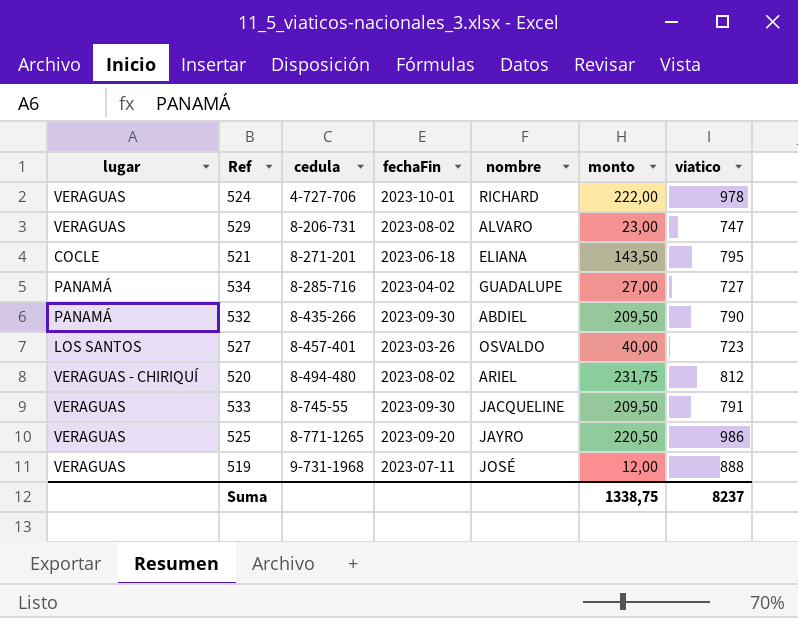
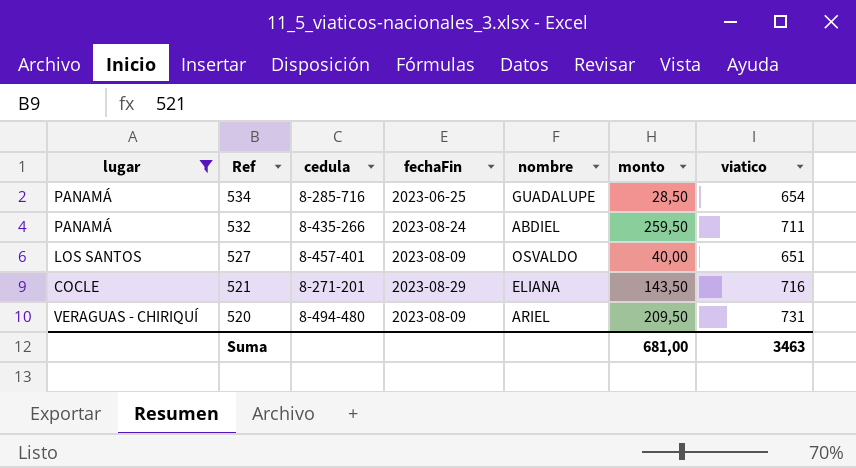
filter: none -> lugar != VERAGUAS
row order: cedula ascending -> Ref descending
534 | fechaFin: 2023-04-02 -> 2023-06-25
534 | monto: 27,00 -> 28,50
534 | viatico: 727 -> 654
532 | fechaFin: 2023-09-30 -> 2023-08-24
532 | monto: 209,50 -> 259,50
532 | viatico: 790 -> 711
527 | fechaFin: 2023-03-26 -> 2023-08-09
527 | viatico: 723 -> 651
521 | fechaFin: 2023-06-18 -> 2023-08-29
521 | viatico: 795 -> 716
520 | fechaFin: 2023-08-02 -> 2023-08-09
520 | monto: 231,75 -> 209,50
520 | viatico: 812 -> 731
Suma | monto: 1338,75 -> 681,00
Suma | viatico: 8237 -> 3463

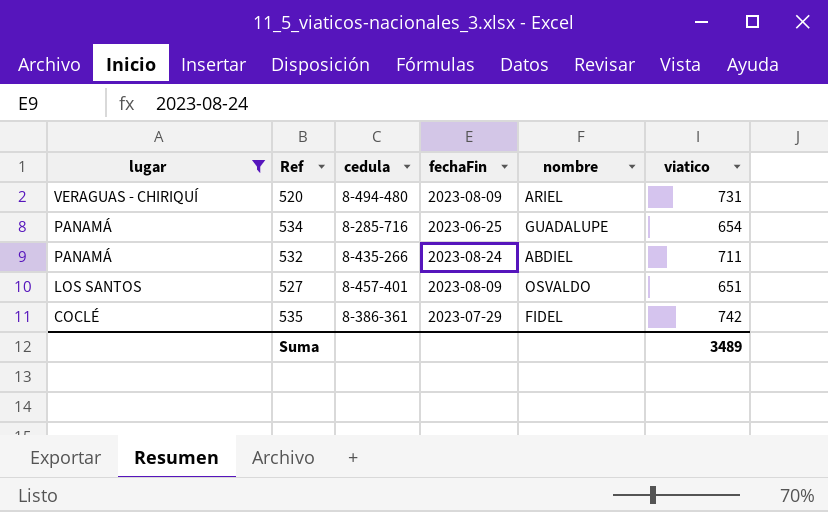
row order: Ref descending -> lugar descending
column monto | position: 6 -> none
row 521: COCLE | 8-271-201 | 2023-08-29 | ELIANA | 143,50 | 716 -> none
row 535: none -> COCLÉ | 8-386-361 | 2023-07-29 | FIDEL | 742
Suma | viatico: 3463 -> 3489

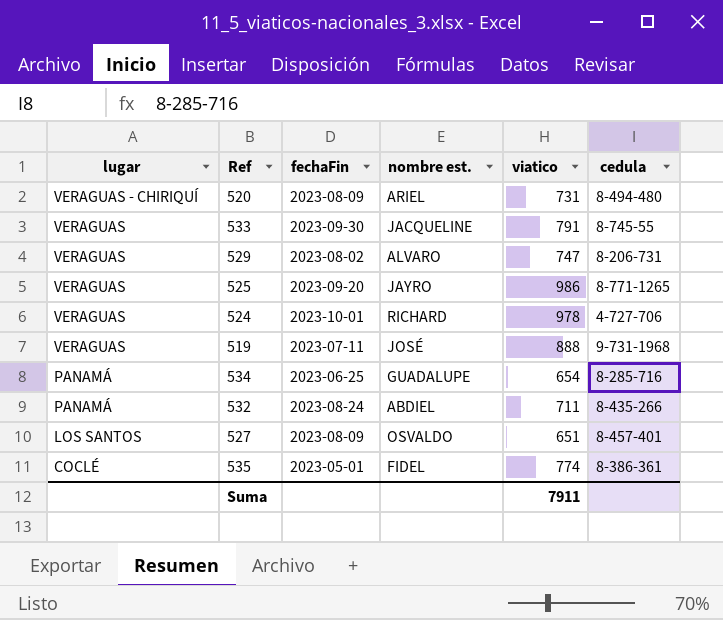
filter: lugar != VERAGUAS -> none
column name: nombre -> nombre est.
column cedula | position: 3 -> 6
535 | fechaFin: 2023-07-29 -> 2023-05-01
535 | viatico: 742 -> 774
Suma | viatico: 3489 -> 7911

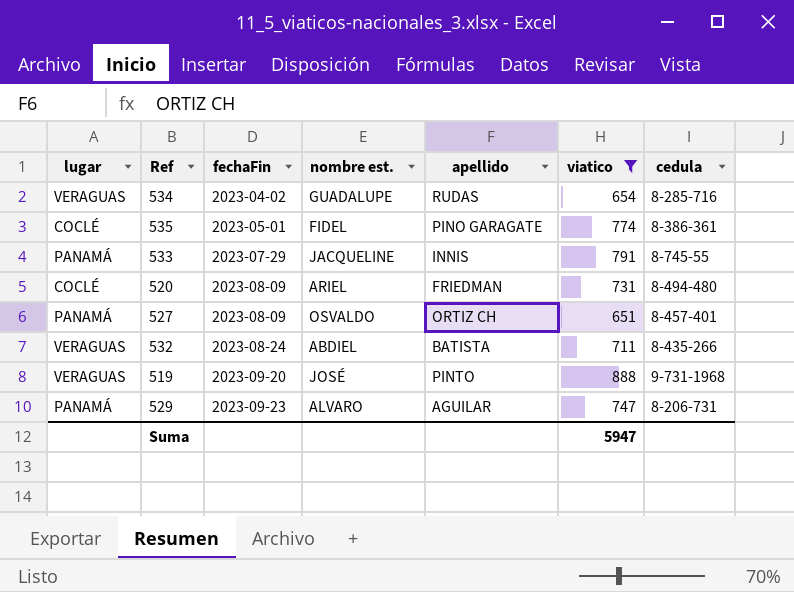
filter: none -> viatico <= 888
row order: lugar descending -> fechaFin ascending
column apellido | position: none -> 5
534 | lugar: PANAMÁ -> VERAGUAS
534 | fechaFin: 2023-06-25 -> 2023-04-02
533 | lugar: VERAGUAS -> PANAMÁ
533 | fechaFin: 2023-09-30 -> 2023-07-29
520 | lugar: VERAGUAS - CHIRIQUÍ -> COCLÉ
527 | lugar: LOS SANTOS -> PANAMÁ
532 | lugar: PANAMÁ -> VERAGUAS
519 | fechaFin: 2023-07-11 -> 2023-09-20
529 | lugar: VERAGUAS -> PANAMÁ
529 | fechaFin: 2023-08-02 -> 2023-09-23
Suma | viatico: 7911 -> 5947

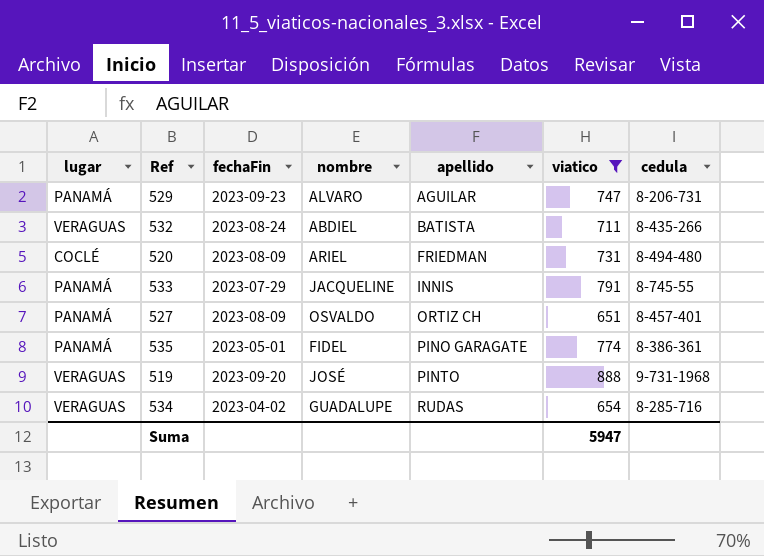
row order: fechaFin ascending -> apellido ascending
column name: nombre est. -> nombre
535 | lugar: COCLÉ -> PANAMÁ

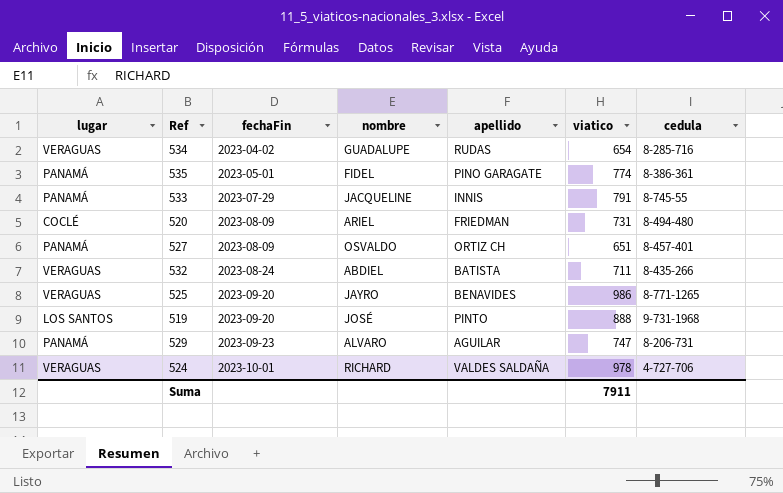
filter: viatico <= 888 -> none
row order: apellido ascending -> fechaFin ascending
519 | lugar: VERAGUAS -> LOS SANTOS
Suma | viatico: 5947 -> 7911

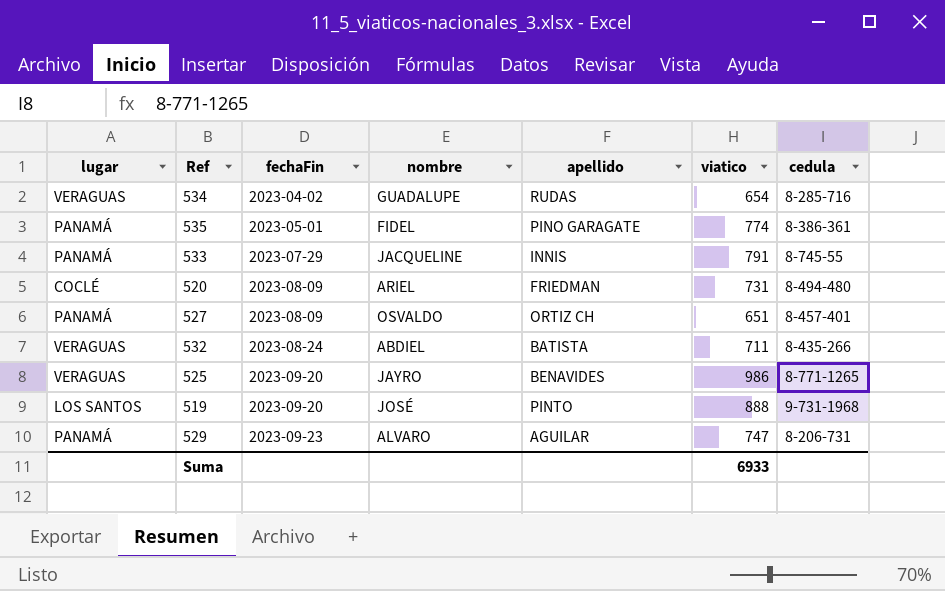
row 524: VERAGUAS | 2023-10-01 | RICHARD | VALDES SALDAÑA | 978 | 4-727-706 -> none
Suma | viatico: 7911 -> 6933

